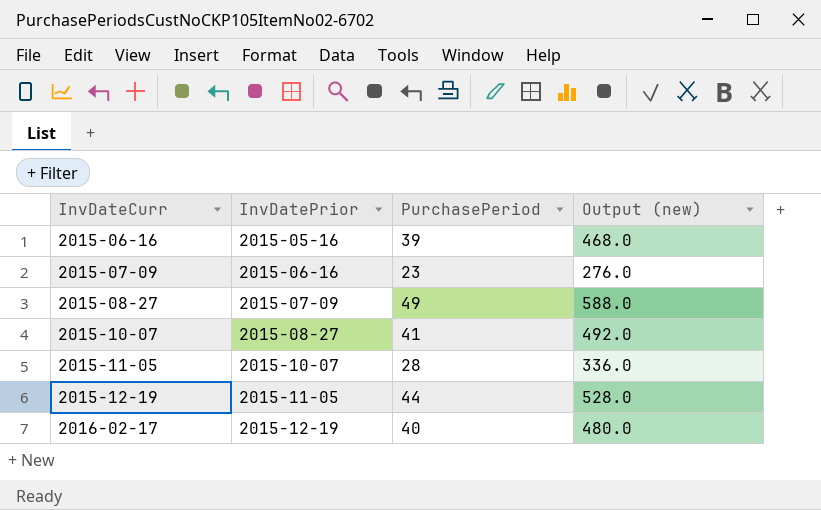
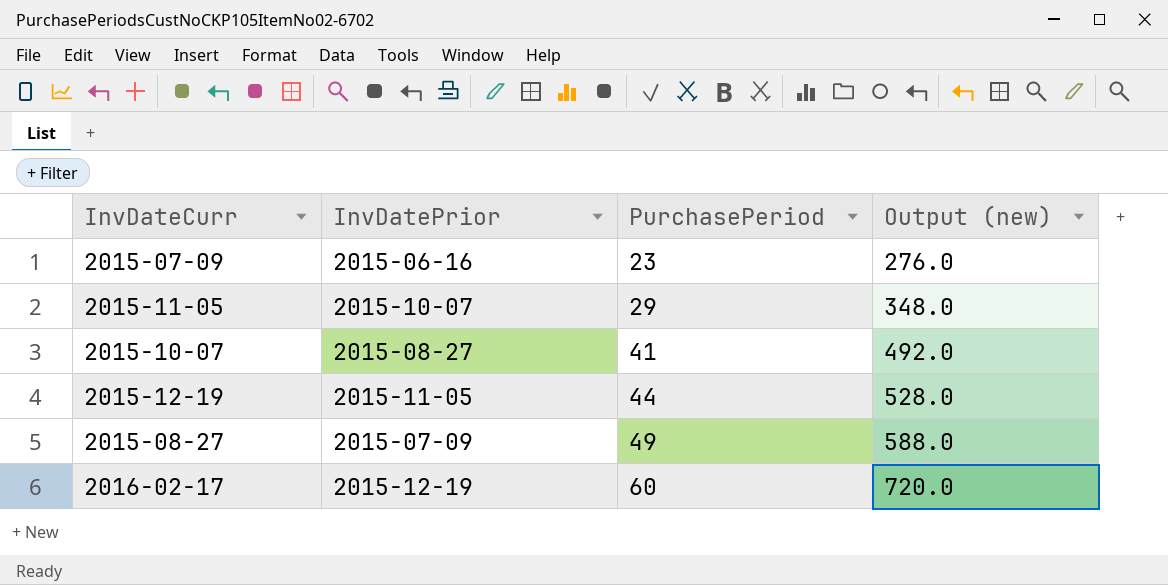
row order: InvDateCurr ascending -> PurchasePeriod ascending
row 2015-06-16: 2015-05-16 | 39 | 468.0 -> none
2015-11-05 | PurchasePeriod: 28 -> 29
2015-11-05 | Output (new): 336.0 -> 348.0
2016-02-17 | PurchasePeriod: 40 -> 60
2016-02-17 | Output (new): 480.0 -> 720.0

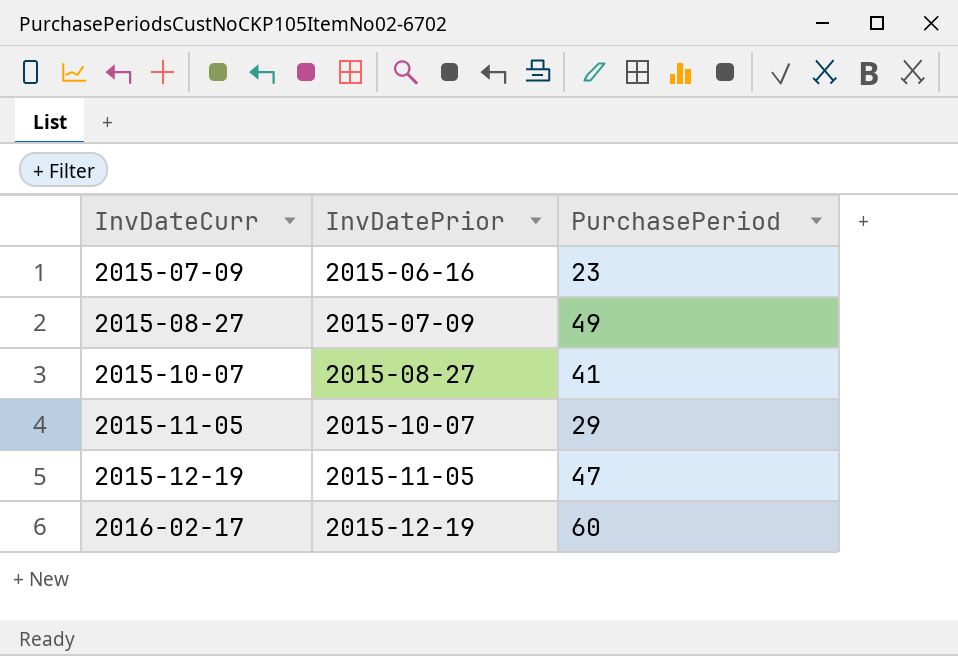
row order: PurchasePeriod ascending -> InvDateCurr ascending
column Output (new) | formula: [PurchasePeriod] * 12 -> none
2015-12-19 | PurchasePeriod: 44 -> 47

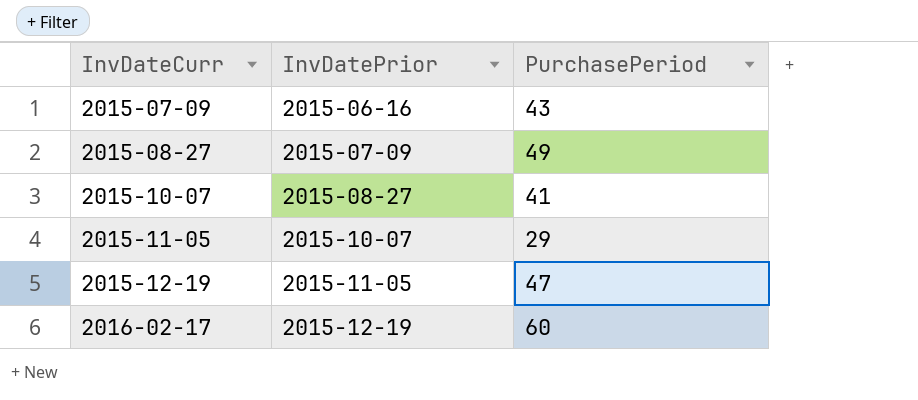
2015-07-09 | PurchasePeriod: 23 -> 43

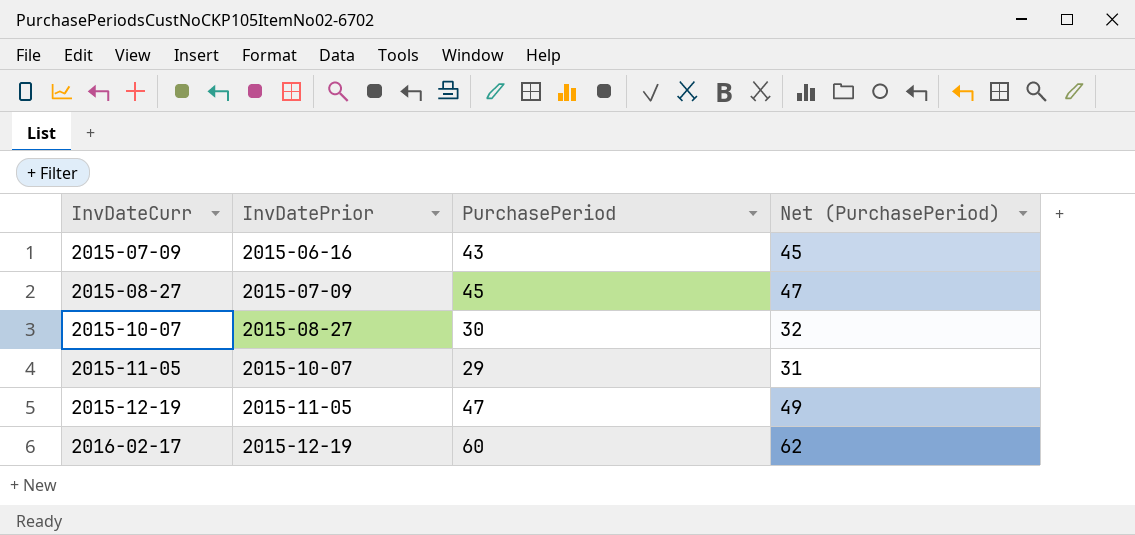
column Net (PurchasePeriod) | formula: none -> [PurchasePeriod] + 2
2015-08-27 | PurchasePeriod: 49 -> 45
2015-10-07 | PurchasePeriod: 41 -> 30

